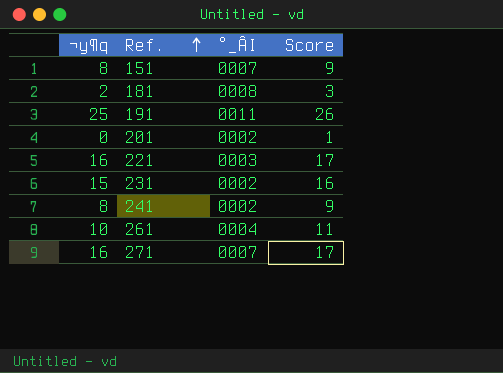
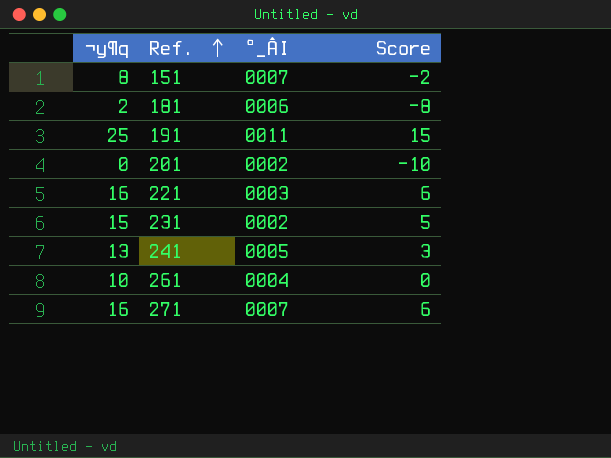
column Score | formula: [¬y¶q] + 1 -> [¬y¶q] - 10
181 | °_ÂI: 0008 -> 0006
241 | ¬y¶q: 8 -> 13
241 | °_ÂI: 0002 -> 0005

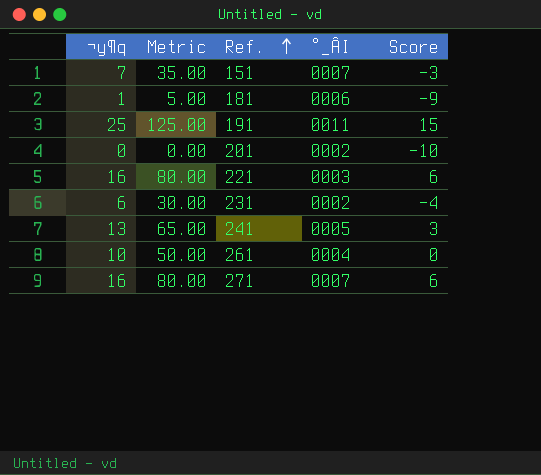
column Metric | formula: none -> [¬y¶q] * 5
151 | ¬y¶q: 8 -> 7
151 | Score: -2 -> -3
181 | ¬y¶q: 2 -> 1
181 | Score: -8 -> -9
231 | ¬y¶q: 15 -> 6
231 | Score: 5 -> -4

